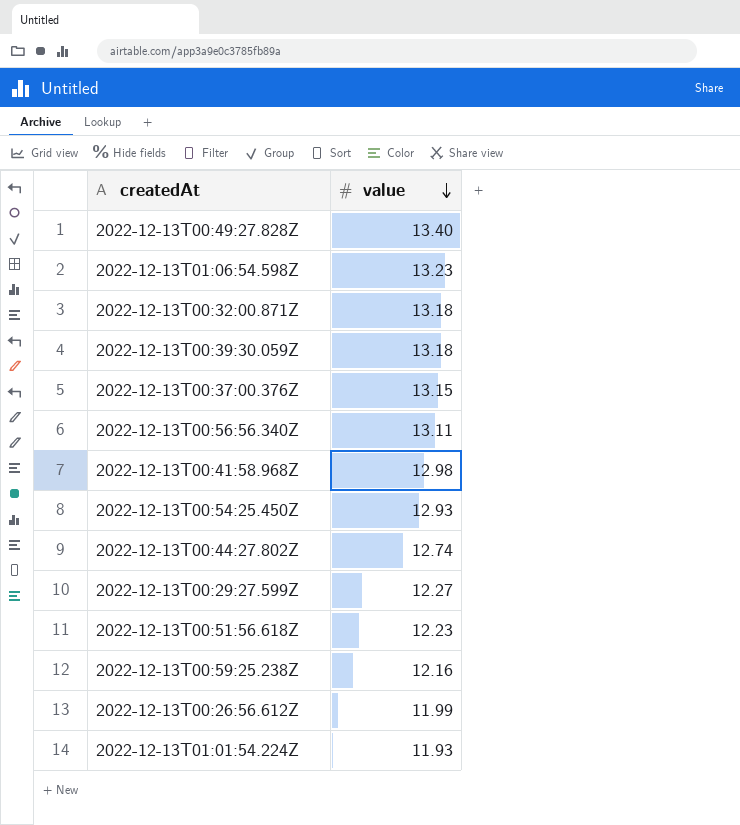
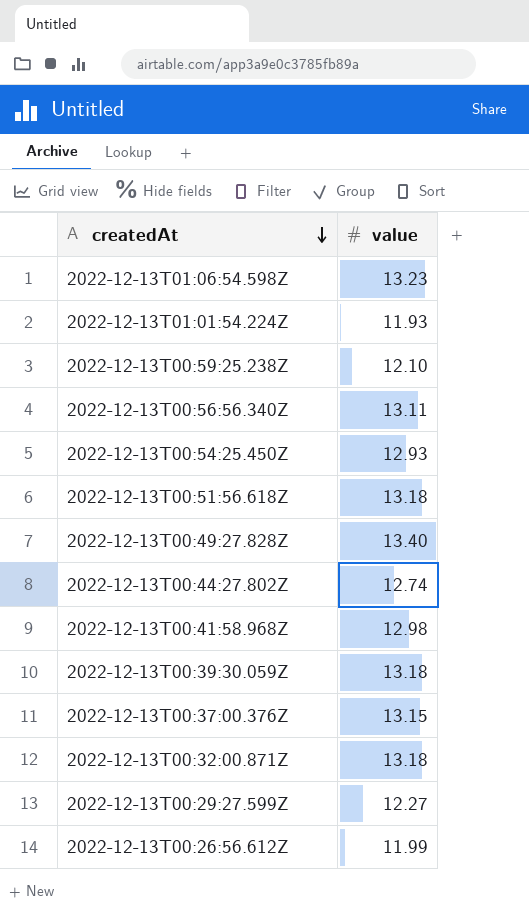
row order: value descending -> createdAt descending
2022-12-13T00:59:25.238Z | value: 12.16 -> 12.10
2022-12-13T00:51:56.618Z | value: 12.23 -> 13.18

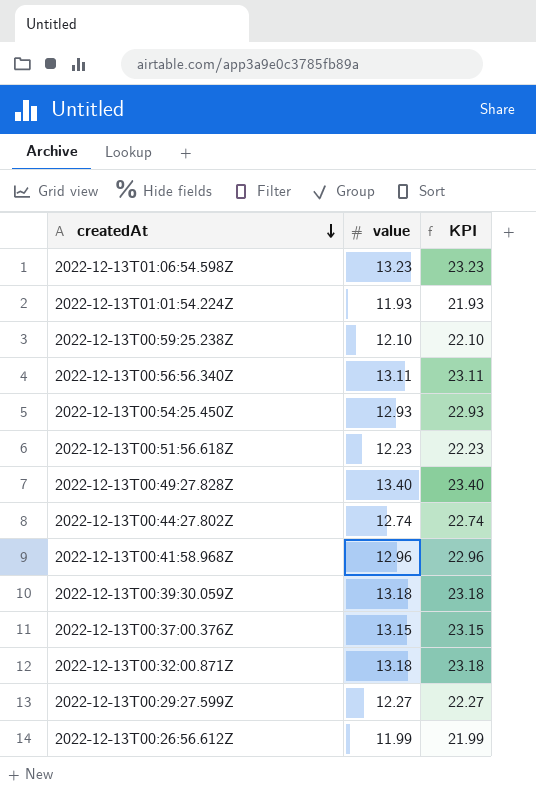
column KPI | formula: none -> [value] + 10
2022-12-13T00:51:56.618Z | value: 13.18 -> 12.23
2022-12-13T00:41:58.968Z | value: 12.98 -> 12.96

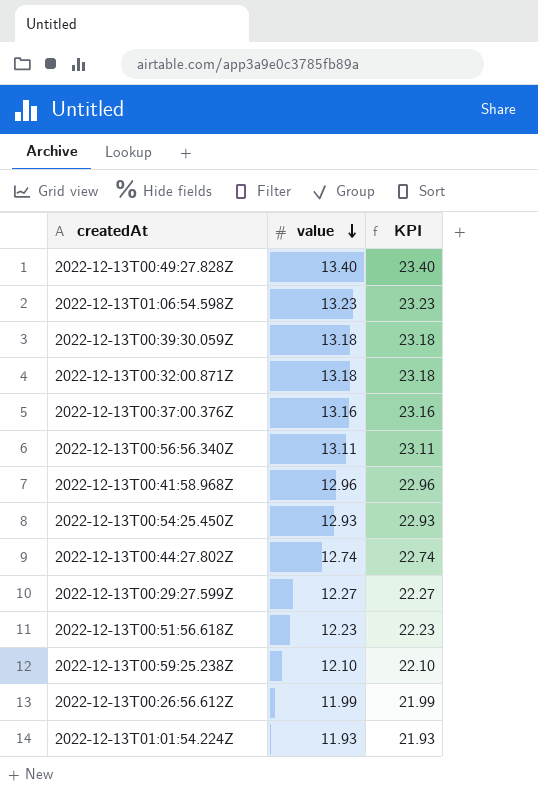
row order: createdAt descending -> value descending
2022-12-13T00:37:00.376Z | value: 13.15 -> 13.16
2022-12-13T00:37:00.376Z | KPI: 23.15 -> 23.16

